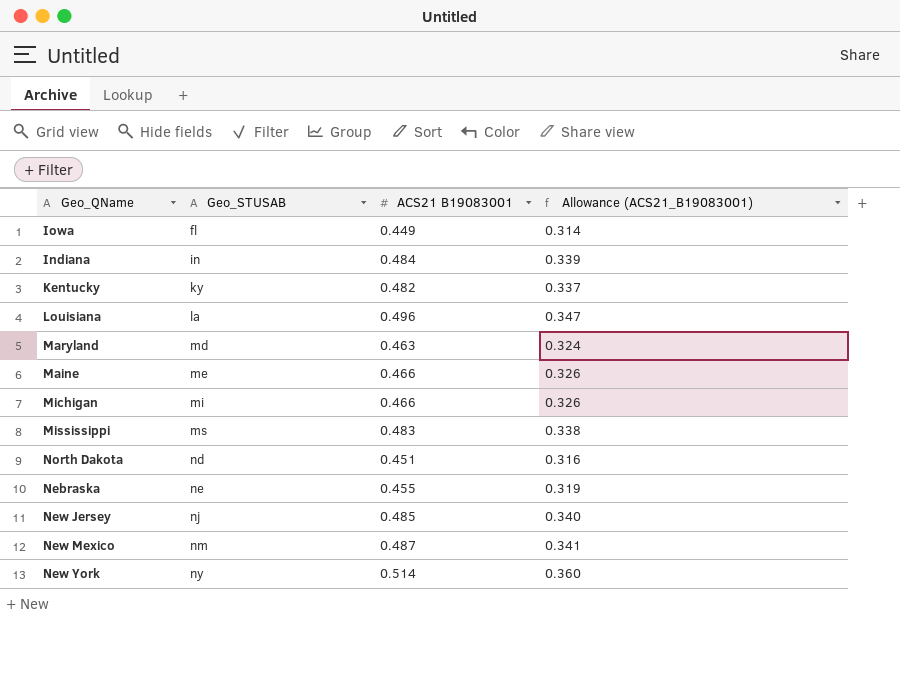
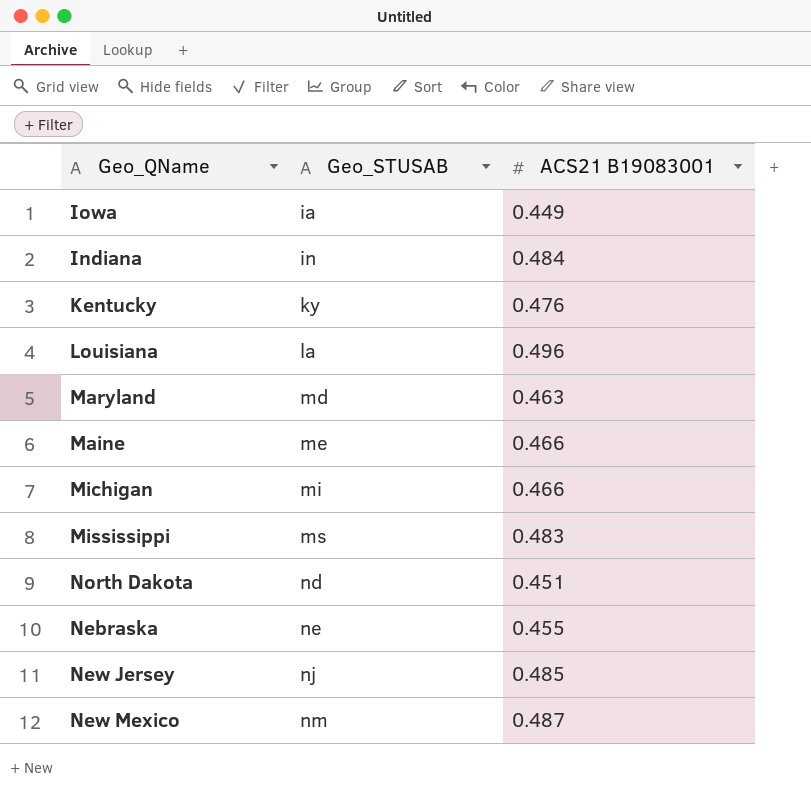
column Allowance (ACS21_B19083001) | formula: [ACS21 B19083001] * 0.7 -> none
row New York: ny | 0.514 | 0.360 -> none
Iowa | Geo_STUSAB: fl -> ia
Kentucky | ACS21 B19083001: 0.482 -> 0.476

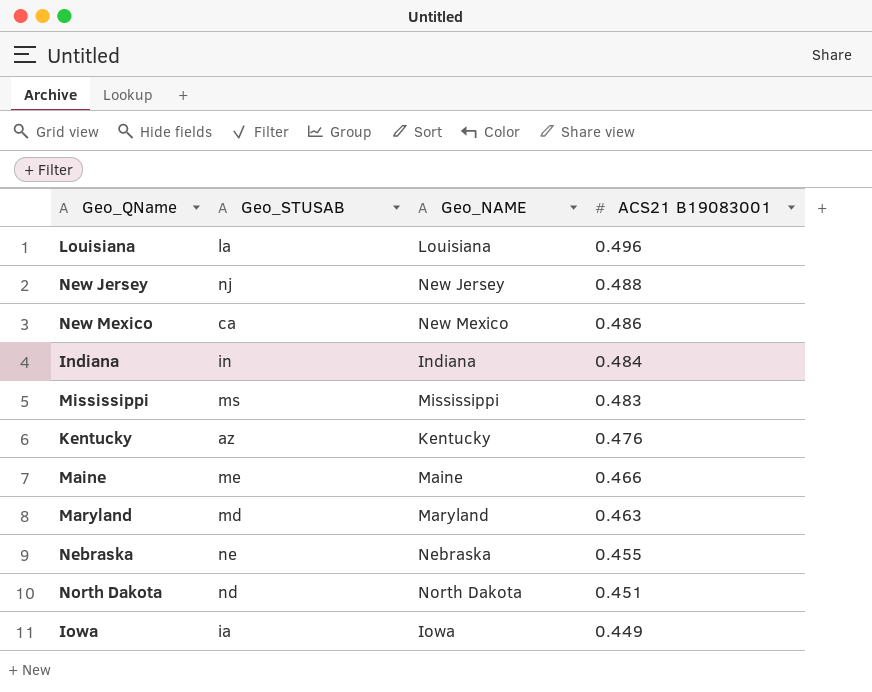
row order: Geo_STUSAB ascending -> ACS21 B19083001 descending
column Geo_NAME | position: none -> 3
row Michigan: mi | 0.466 -> none
New Jersey | ACS21 B19083001: 0.485 -> 0.488
New Mexico | Geo_STUSAB: nm -> ca
New Mexico | ACS21 B19083001: 0.487 -> 0.486
Kentucky | Geo_STUSAB: ky -> az

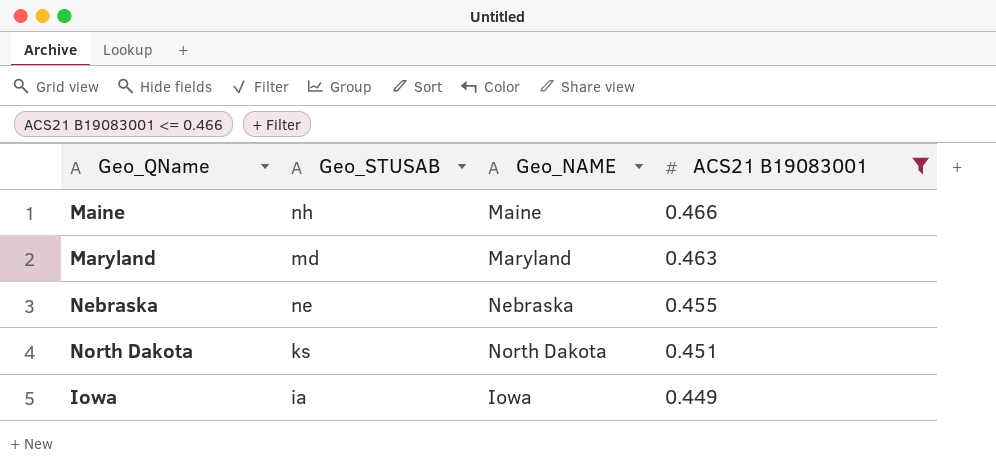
filter: none -> ACS21 B19083001 <= 0.466
Maine | Geo_STUSAB: me -> nh
North Dakota | Geo_STUSAB: nd -> ks

